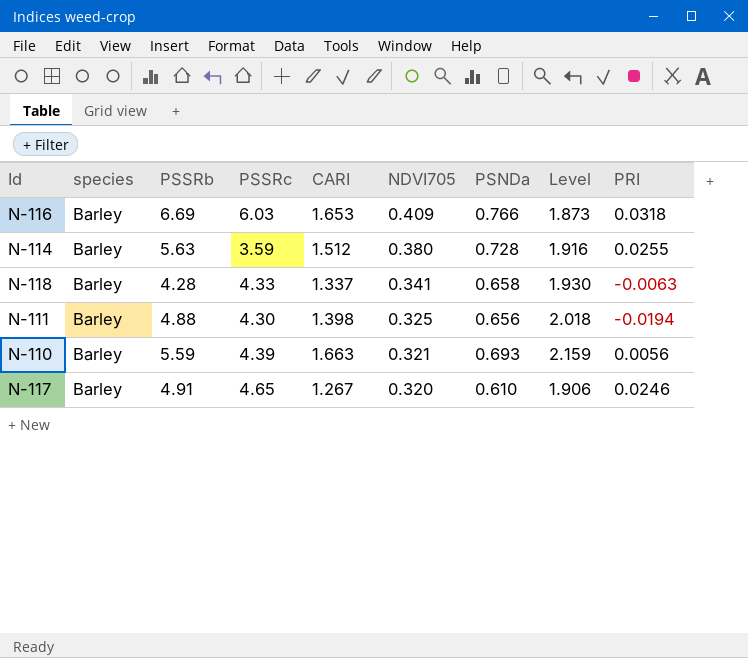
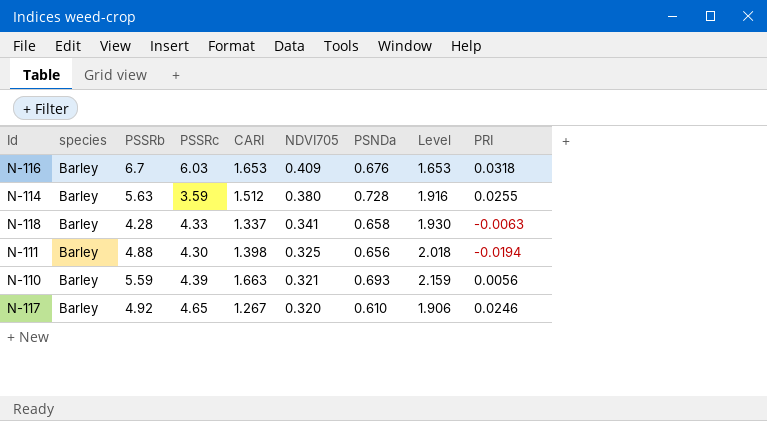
N-116 | PSSRb: 6.69 -> 6.7
N-116 | PSNDa: 0.766 -> 0.676
N-116 | Level: 1.873 -> 1.653
N-117 | PSSRb: 4.91 -> 4.92

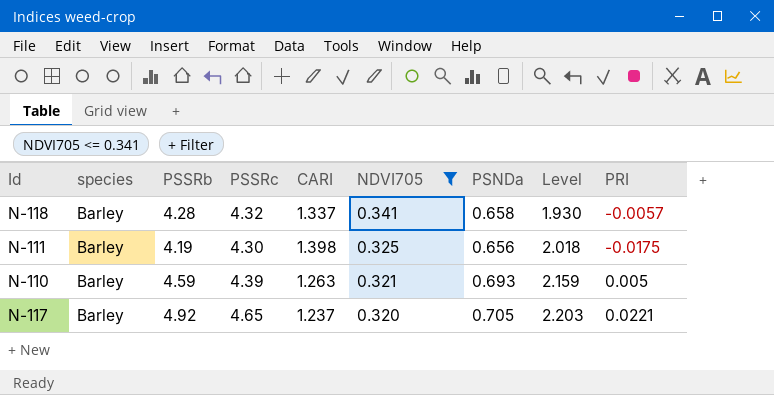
filter: none -> NDVI705 <= 0.341
N-118 | PSSRc: 4.33 -> 4.32
N-118 | PRI: -0.0063 -> -0.0057
N-111 | PSSRb: 4.88 -> 4.19
N-111 | PRI: -0.0194 -> -0.0175
N-110 | PSSRb: 5.59 -> 4.59
N-110 | CARI: 1.663 -> 1.263
N-110 | PRI: 0.0056 -> 0.005
N-117 | CARI: 1.267 -> 1.237
N-117 | PSNDa: 0.610 -> 0.705
N-117 | Level: 1.906 -> 2.203
N-117 | PRI: 0.0246 -> 0.0221

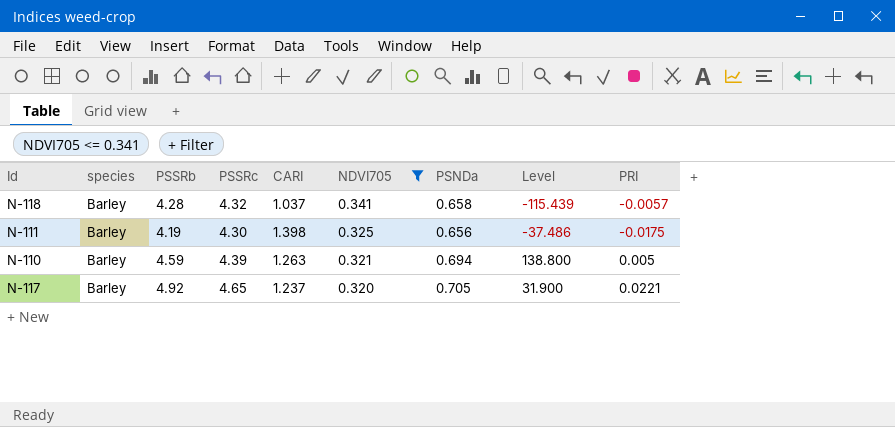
column Level | formula: [PSNDa] / [NDVI705] -> [PSNDa] / [PRI]
N-118 | CARI: 1.337 -> 1.037
N-110 | PSNDa: 0.693 -> 0.694

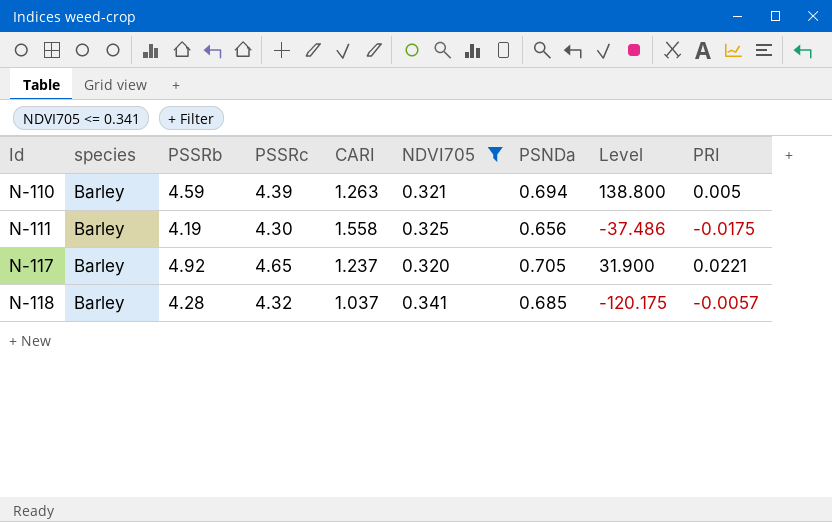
row order: NDVI705 descending -> Id ascending
N-111 | CARI: 1.398 -> 1.558
N-118 | PSNDa: 0.658 -> 0.685
N-118 | Level: -115.439 -> -120.175

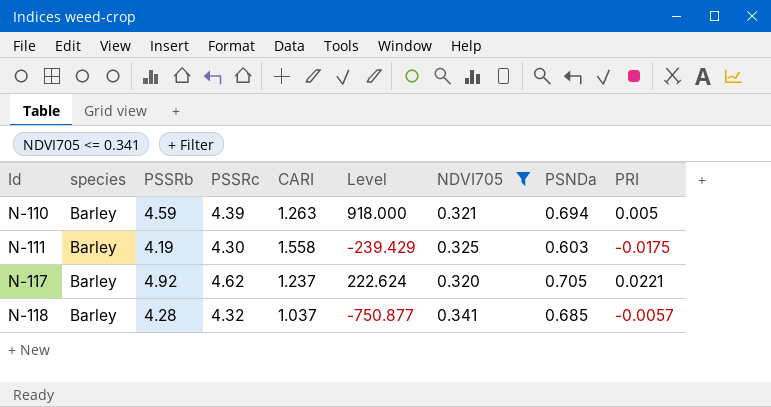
column Level | formula: [PSNDa] / [PRI] -> [PSSRb] / [PRI]
column Level | position: 8 -> 6
N-111 | PSNDa: 0.656 -> 0.603
N-117 | PSSRc: 4.65 -> 4.62

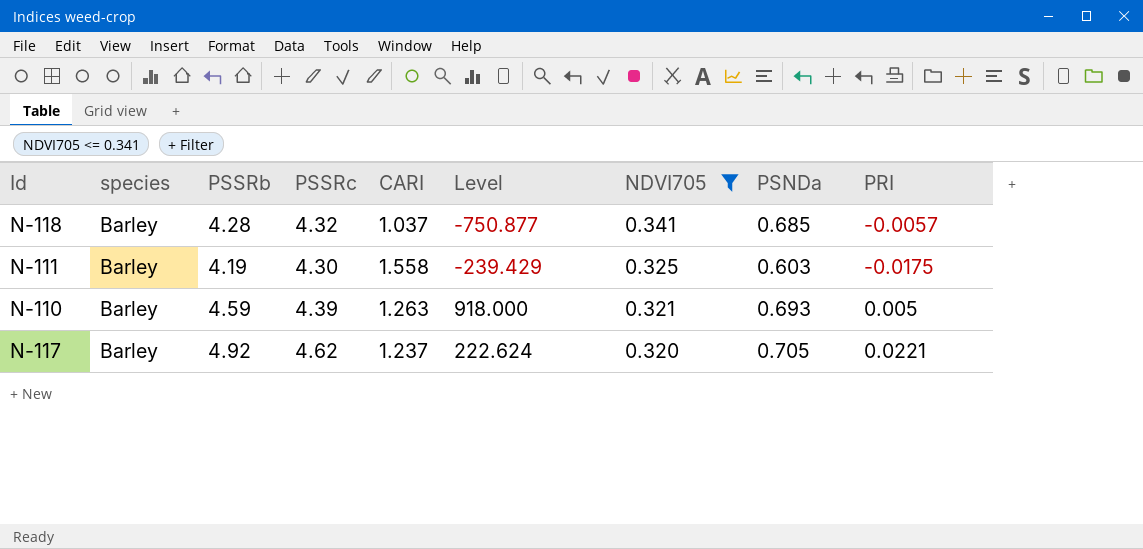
row order: Id ascending -> NDVI705 descending
N-110 | PSNDa: 0.694 -> 0.693

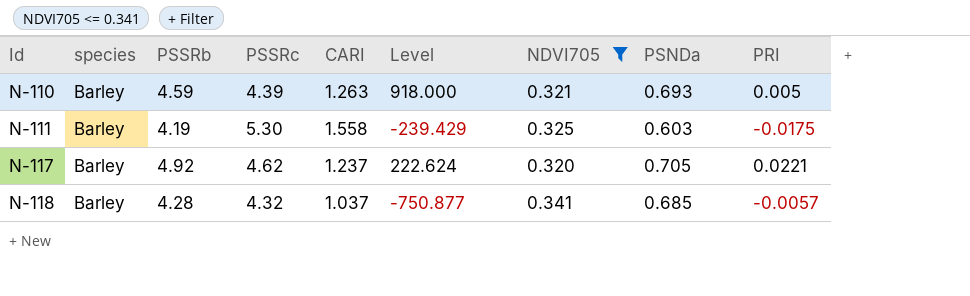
row order: NDVI705 descending -> Id ascending
N-111 | PSSRc: 4.30 -> 5.30

